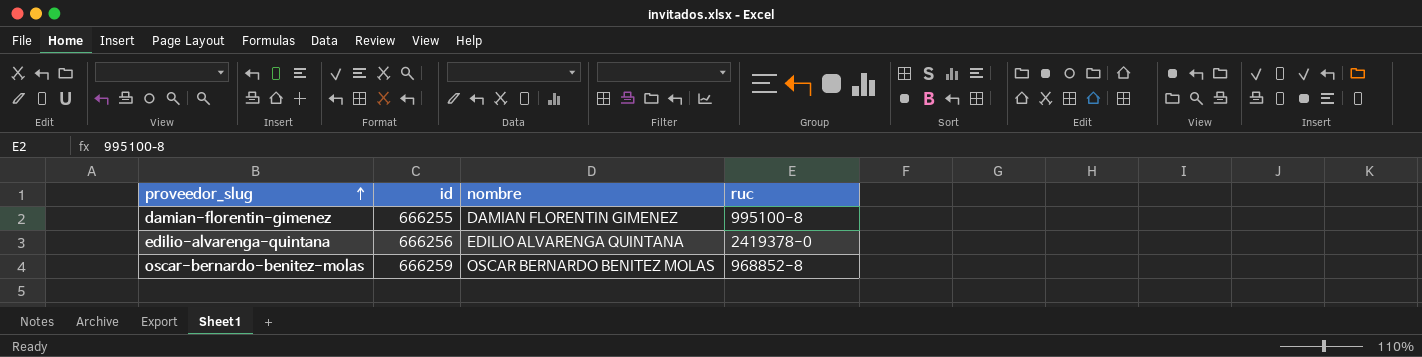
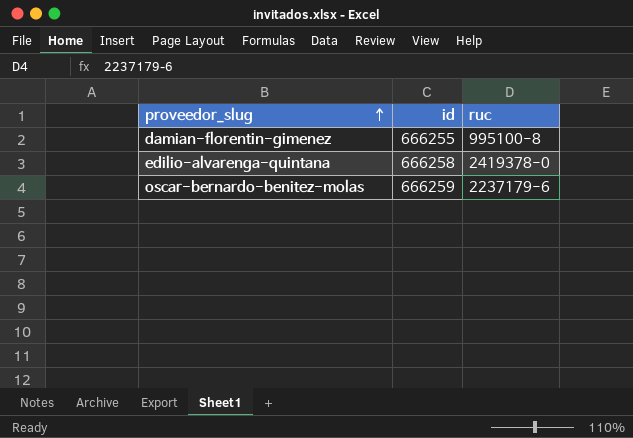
column nombre | position: 3 -> none
edilio-alvarenga-quintana | id: 666256 -> 666258
oscar-bernardo-benitez-molas | ruc: 968852-8 -> 2237179-6

